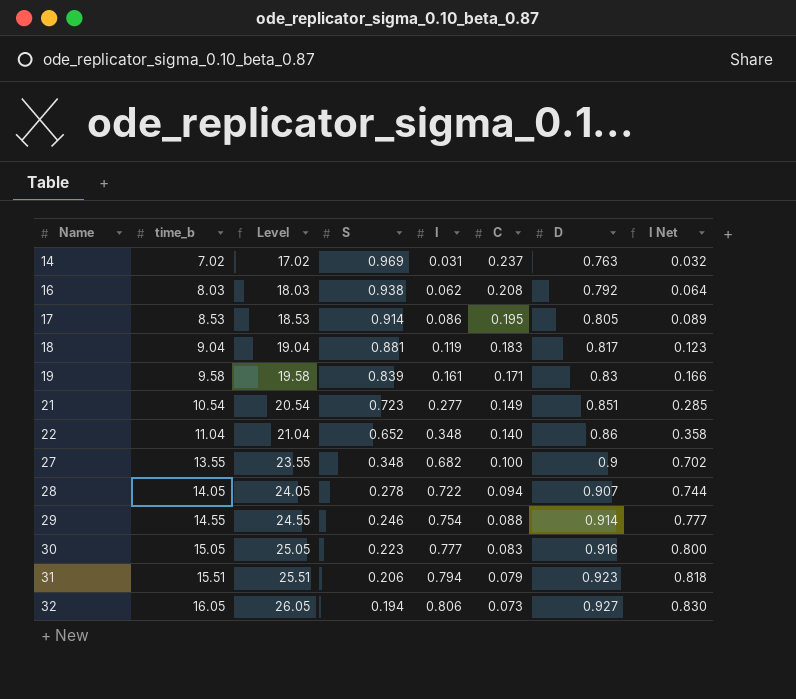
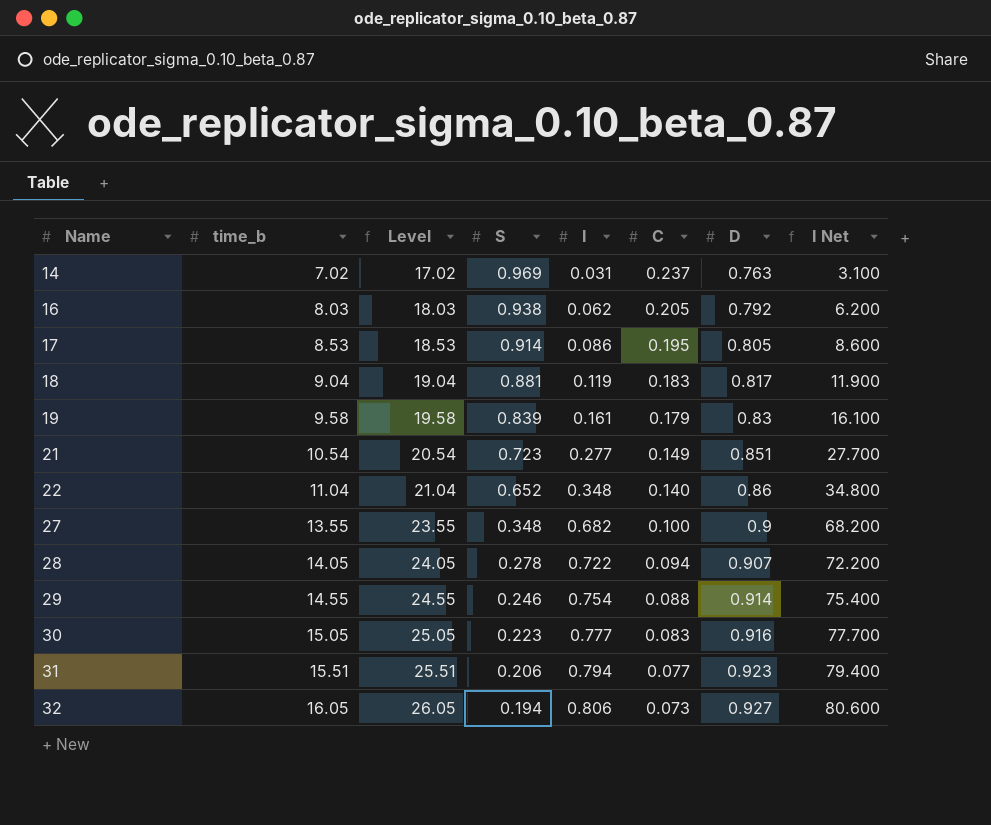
column I Net | formula: [I] * 1.03 -> [I] * 100
16 | C: 0.208 -> 0.205
19 | C: 0.171 -> 0.179
31 | C: 0.079 -> 0.077

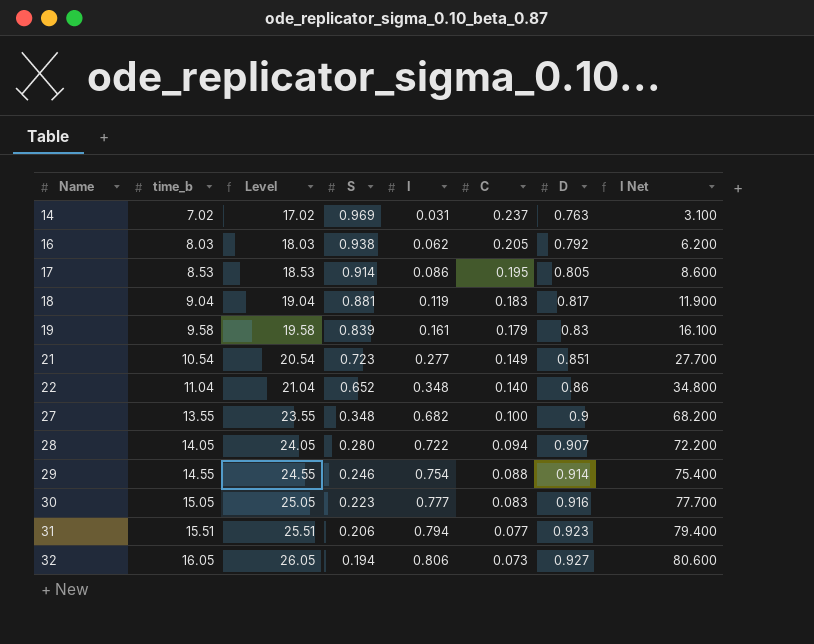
28 | S: 0.278 -> 0.280

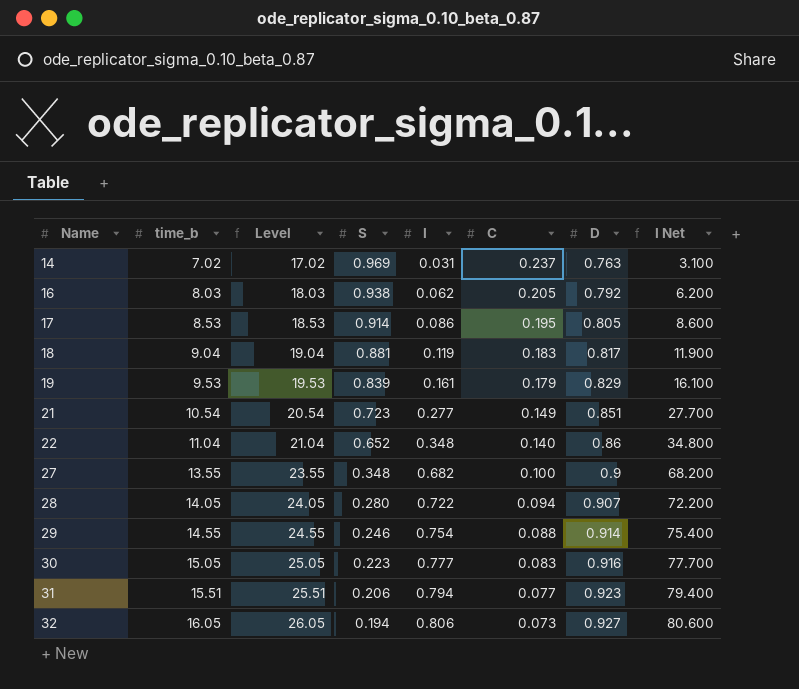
19 | time_b: 9.58 -> 9.53
19 | Level: 19.58 -> 19.53
19 | D: 0.83 -> 0.829

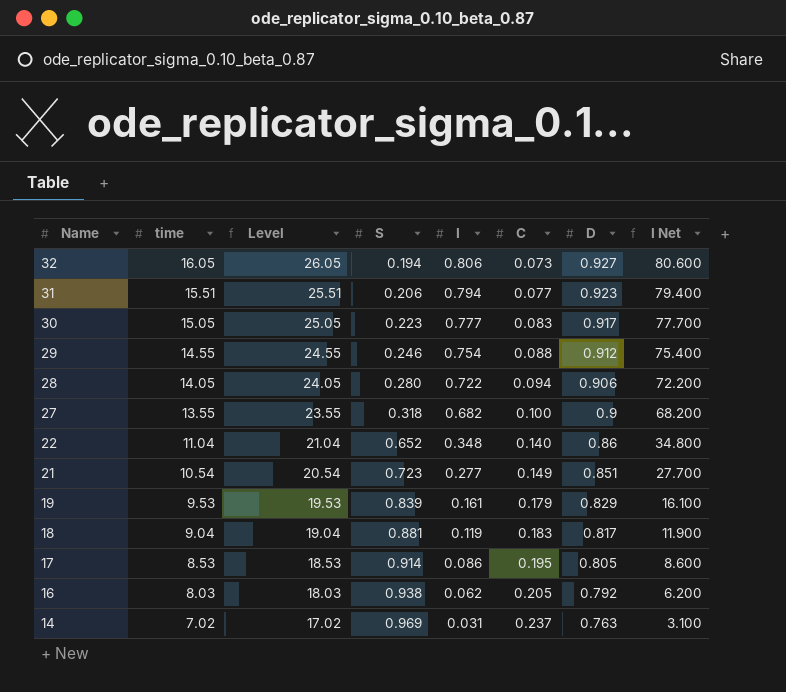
row order: Name ascending -> Name descending
column name: time_b -> time
30 | D: 0.916 -> 0.917
29 | D: 0.914 -> 0.912
28 | D: 0.907 -> 0.906
27 | S: 0.348 -> 0.318

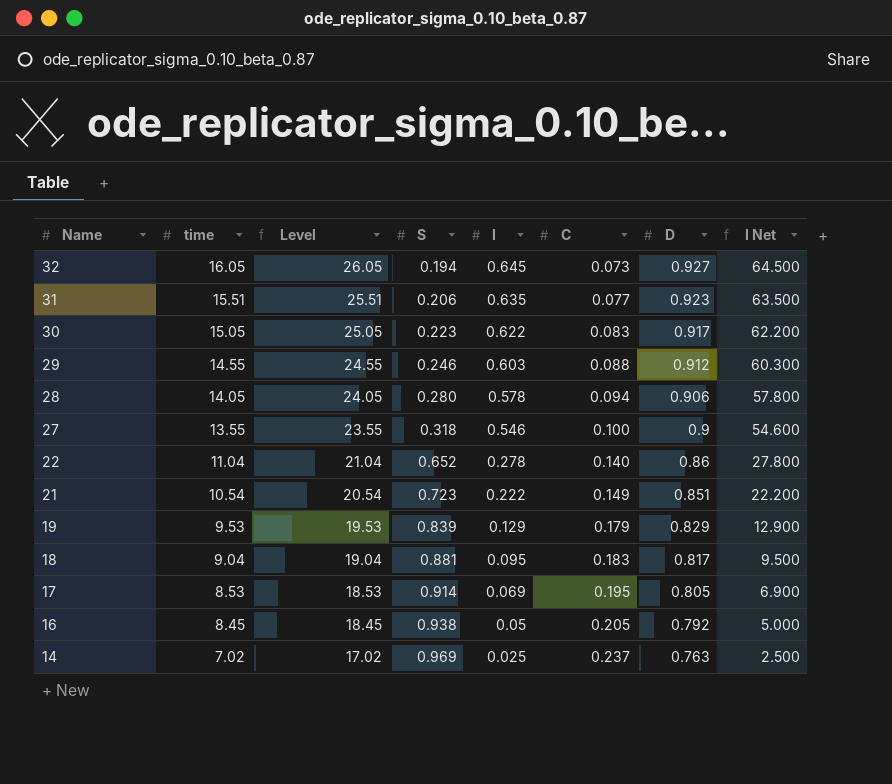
32 | I: 0.806 -> 0.645
32 | I Net: 80.600 -> 64.500
31 | I: 0.794 -> 0.635
31 | I Net: 79.400 -> 63.500
30 | I: 0.777 -> 0.622
30 | I Net: 77.700 -> 62.200
29 | I: 0.754 -> 0.603
29 | I Net: 75.400 -> 60.300
28 | I: 0.722 -> 0.578
28 | I Net: 72.200 -> 57.800
27 | I: 0.682 -> 0.546
27 | I Net: 68.200 -> 54.600
22 | I: 0.348 -> 0.278
22 | I Net: 34.800 -> 27.800
21 | I: 0.277 -> 0.222
21 | I Net: 27.700 -> 22.200
19 | I: 0.161 -> 0.129
19 | I Net: 16.100 -> 12.900
18 | I: 0.119 -> 0.095
18 | I Net: 11.900 -> 9.500
17 | I: 0.086 -> 0.069
17 | I Net: 8.600 -> 6.900
16 | time: 8.03 -> 8.45
16 | Level: 18.03 -> 18.45
16 | I: 0.062 -> 0.05
16 | I Net: 6.200 -> 5.000
14 | I: 0.031 -> 0.025
14 | I Net: 3.100 -> 2.500

